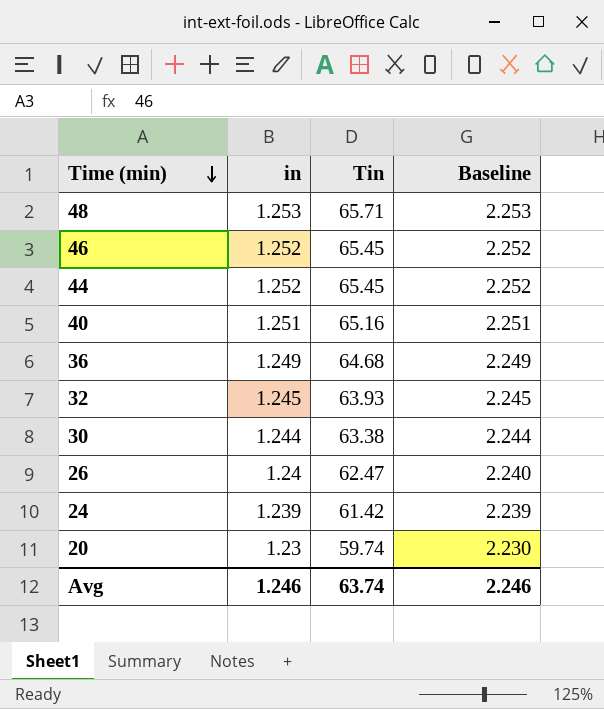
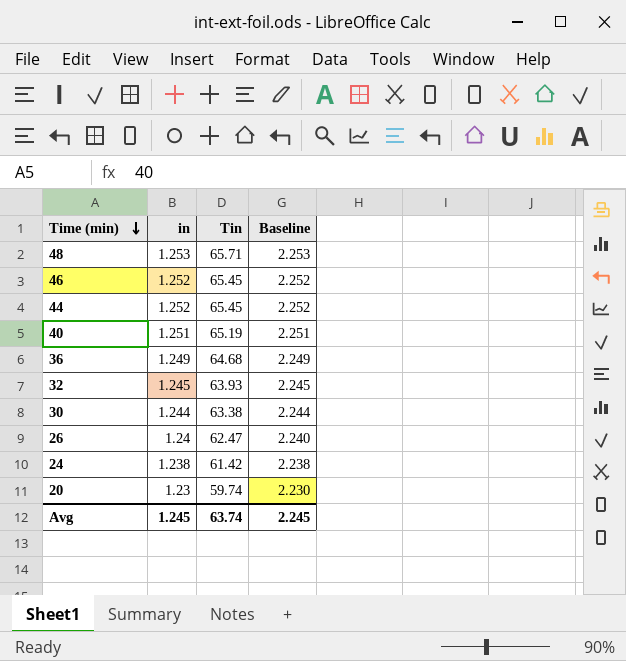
40 | Tin: 65.16 -> 65.19
24 | in: 1.239 -> 1.238
24 | Baseline: 2.239 -> 2.238
Avg | in: 1.246 -> 1.245
Avg | Baseline: 2.246 -> 2.245

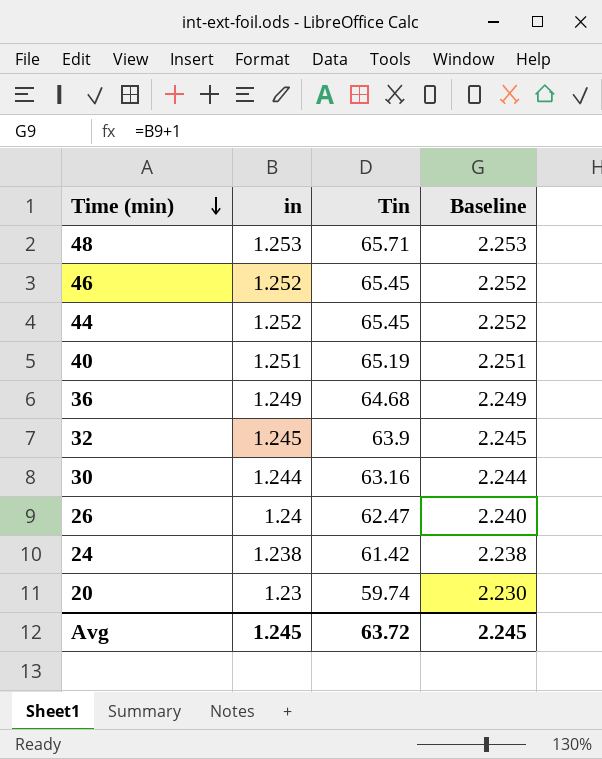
32 | Tin: 63.93 -> 63.9
30 | Tin: 63.38 -> 63.16
Avg | Tin: 63.74 -> 63.72

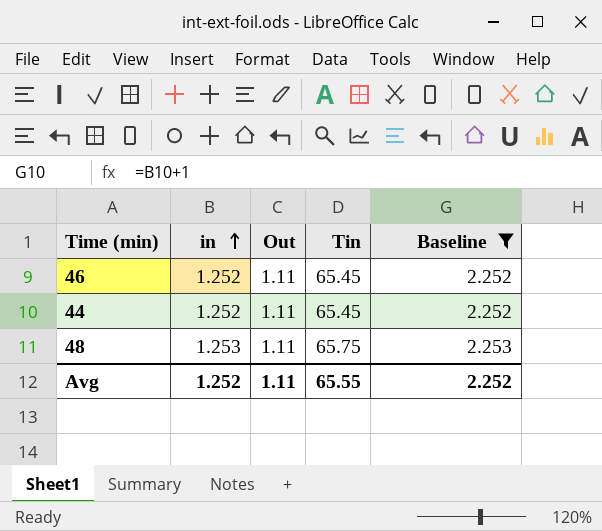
filter: none -> Baseline >= 2.252
row order: Time (min) descending -> in ascending
column Out | position: none -> 3
48 | Tin: 65.71 -> 65.75
Avg | in: 1.245 -> 1.252
Avg | Tin: 63.72 -> 65.55
Avg | Baseline: 2.245 -> 2.252

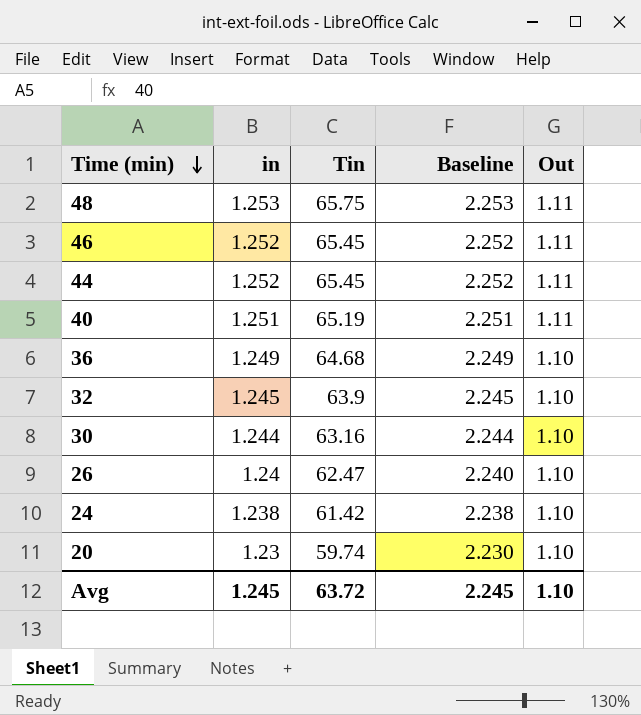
filter: Baseline >= 2.252 -> none
row order: in ascending -> Time (min) descending
column Out | position: 3 -> 5
Avg | in: 1.252 -> 1.245
Avg | Tin: 65.55 -> 63.72
Avg | Baseline: 2.252 -> 2.245
Avg | Out: 1.11 -> 1.10

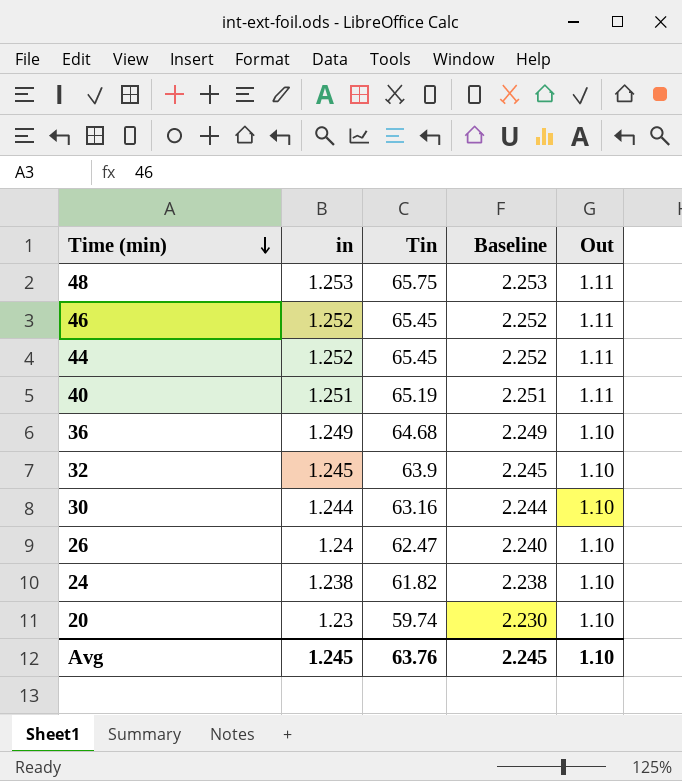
24 | Tin: 61.42 -> 61.82
Avg | Tin: 63.72 -> 63.76

